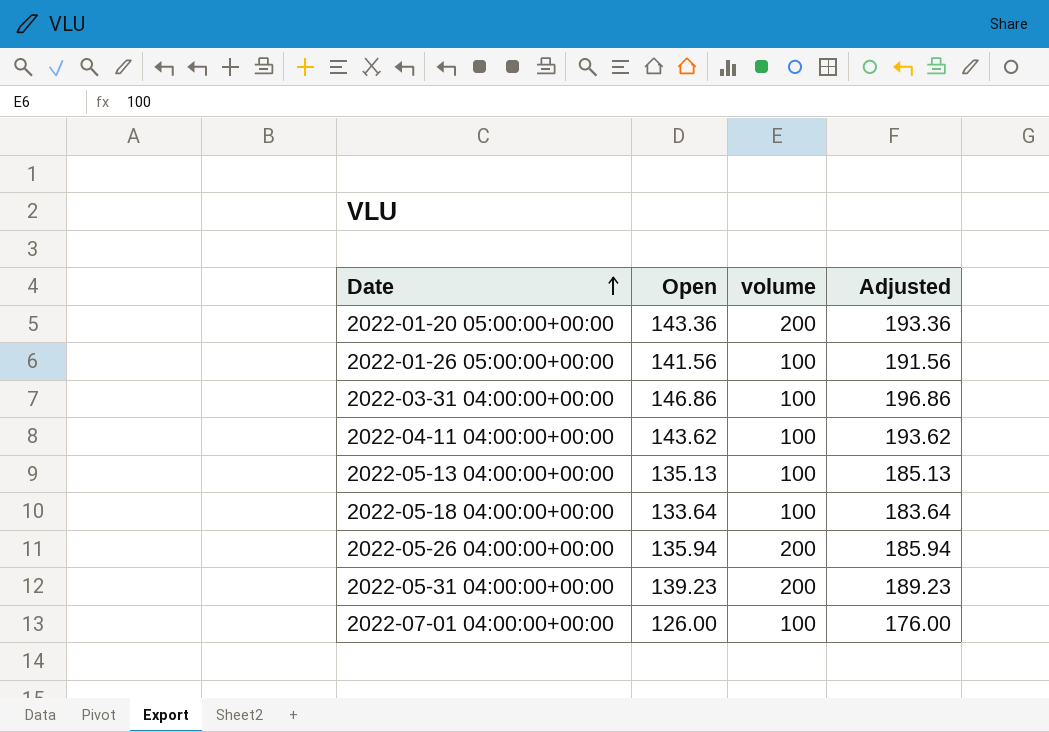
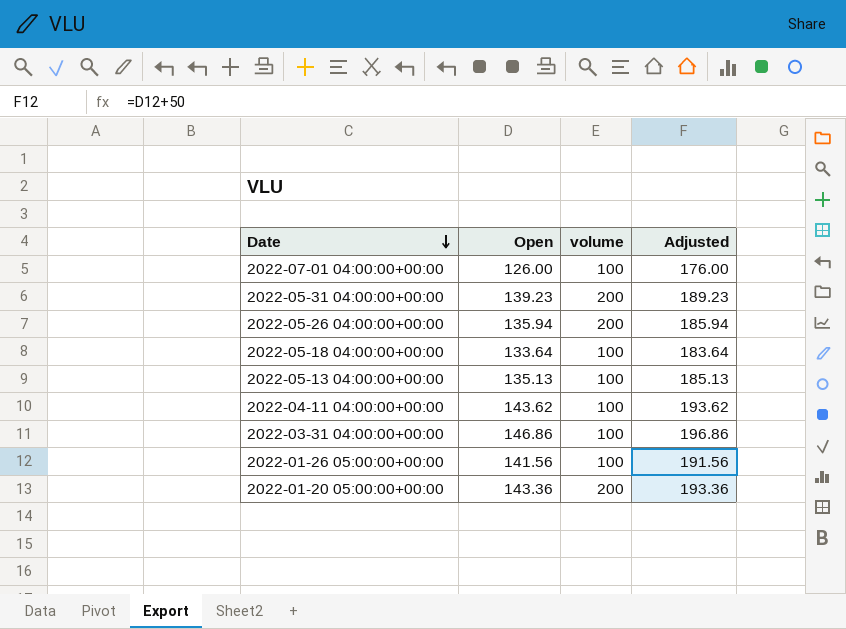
row order: Date ascending -> Date descending

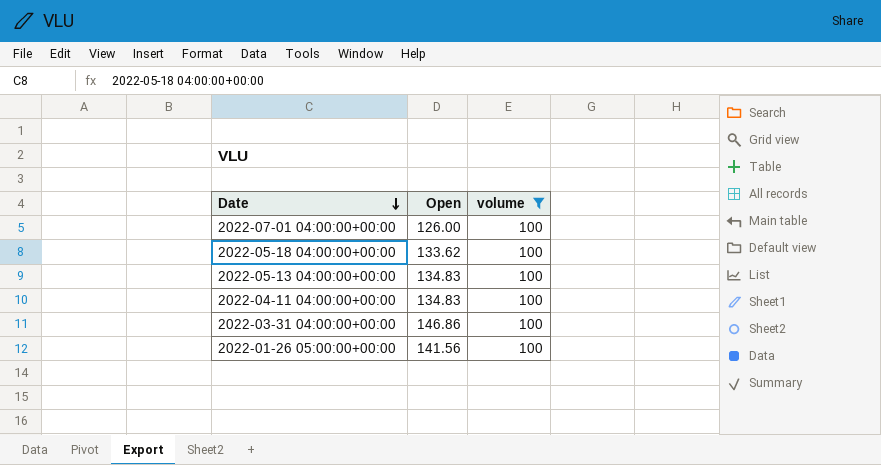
filter: none -> volume = 100
column Adjusted | formula: [Open] + 50 -> none
2022-05-18 04:00:00+00:00 | Open: 133.64 -> 133.62
2022-05-13 04:00:00+00:00 | Open: 135.13 -> 134.83
2022-04-11 04:00:00+00:00 | Open: 143.62 -> 134.83

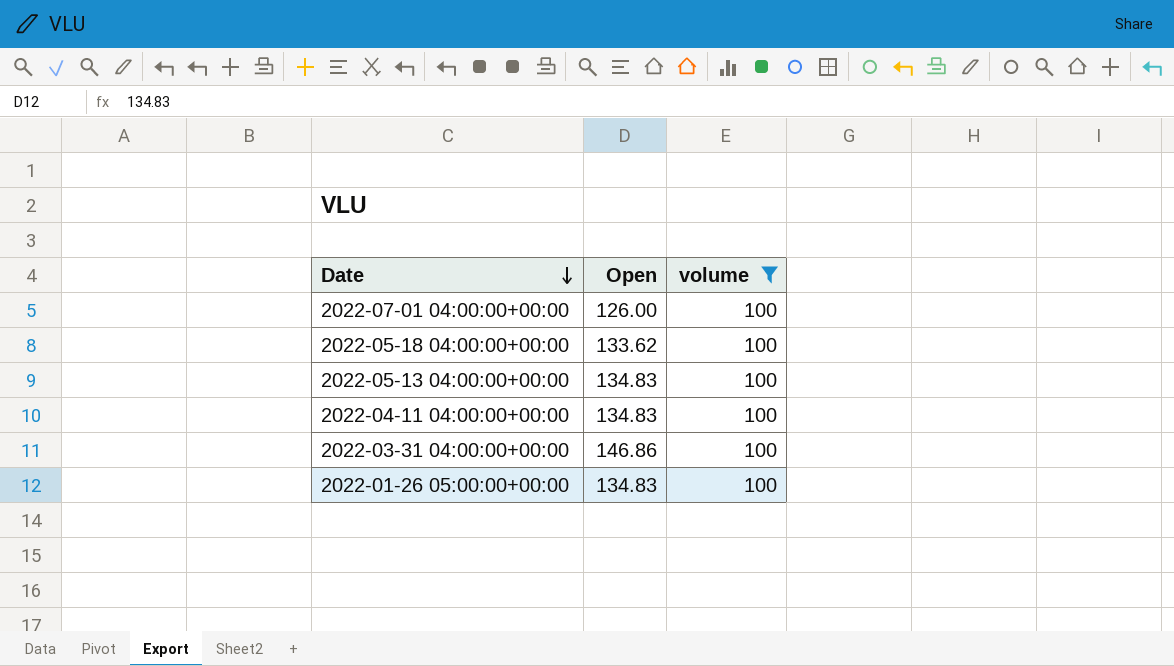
2022-01-26 05:00:00+00:00 | Open: 141.56 -> 134.83

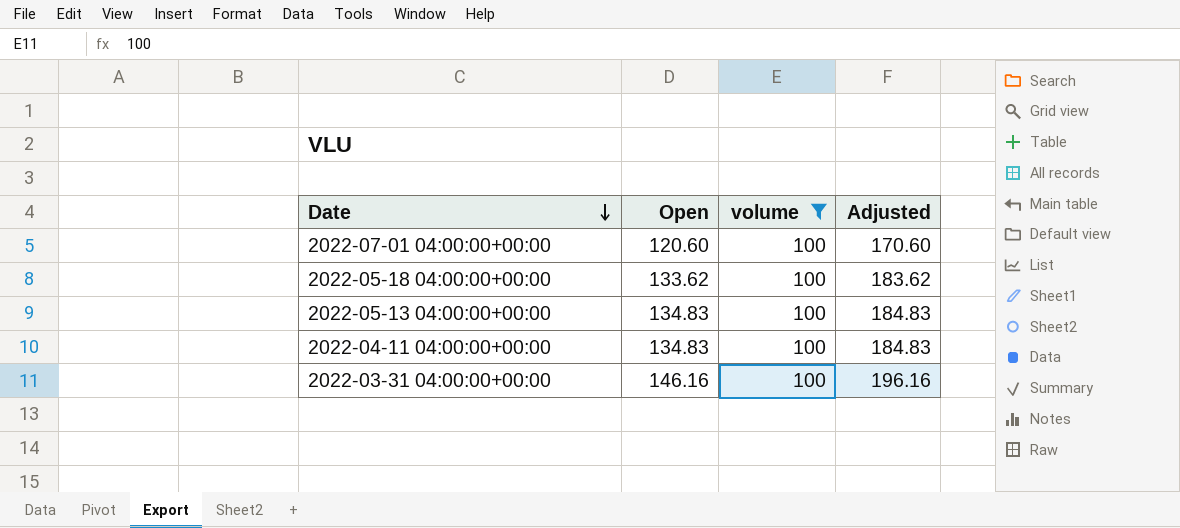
column Adjusted | formula: none -> [Open] + 50
row 2022-01-26 05:00:00+00:00: 134.83 | 100 -> none
2022-07-01 04:00:00+00:00 | Open: 126.00 -> 120.60
2022-03-31 04:00:00+00:00 | Open: 146.86 -> 146.16

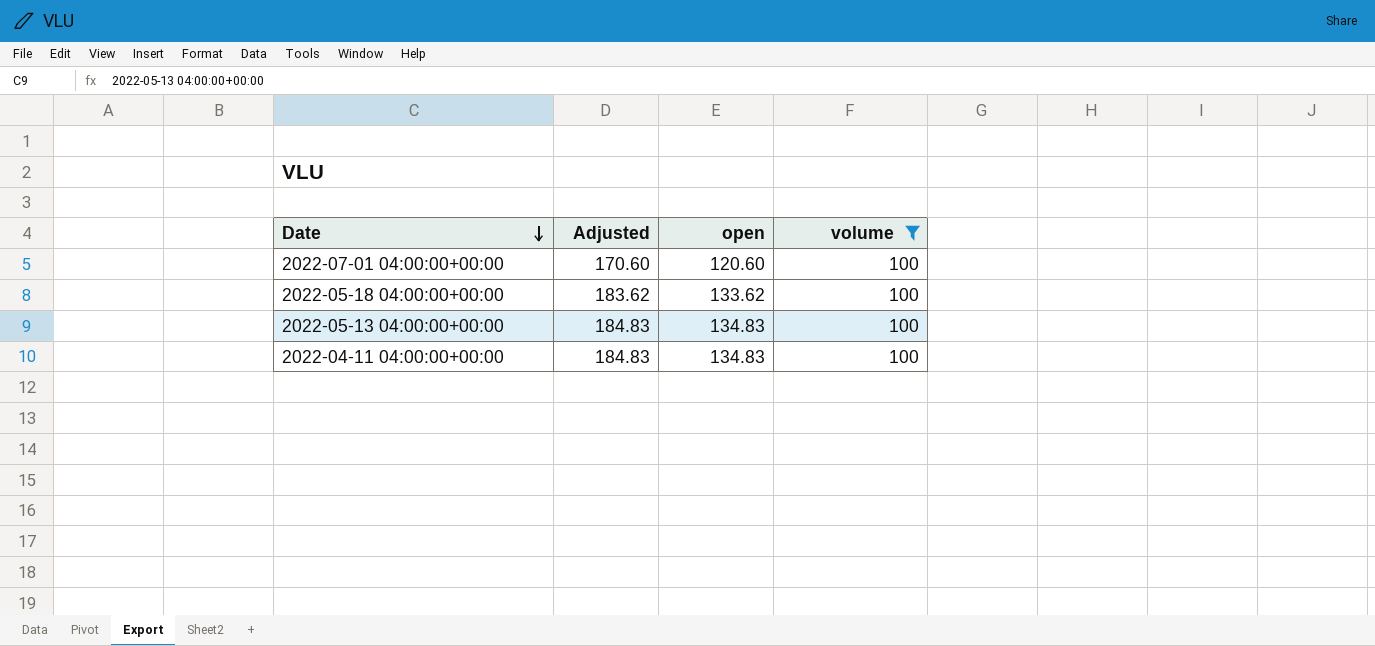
column Adjusted | position: 4 -> 2
column name: Open -> open
row 2022-03-31 04:00:00+00:00: 146.16 | 100 | 196.16 -> none

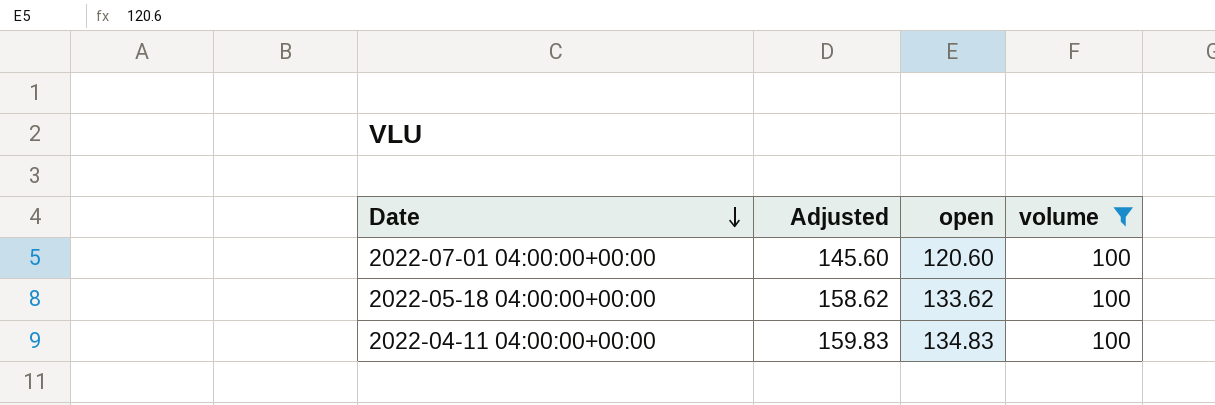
column Adjusted | formula: [open] + 50 -> [open] + 25
row 2022-05-13 04:00:00+00:00: 184.83 | 134.83 | 100 -> none

